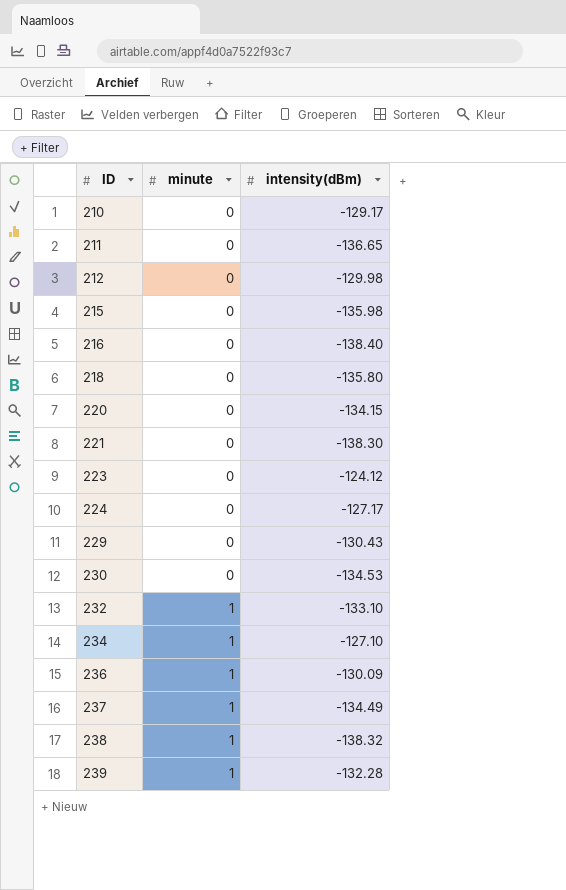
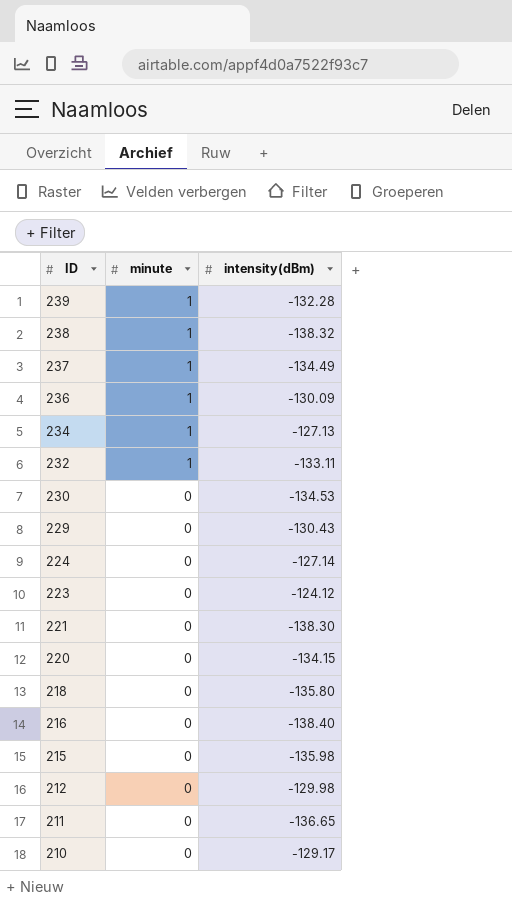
row order: ID ascending -> ID descending
234 | intensity(dBm): -127.10 -> -127.13
232 | intensity(dBm): -133.10 -> -133.11
224 | intensity(dBm): -127.17 -> -127.14

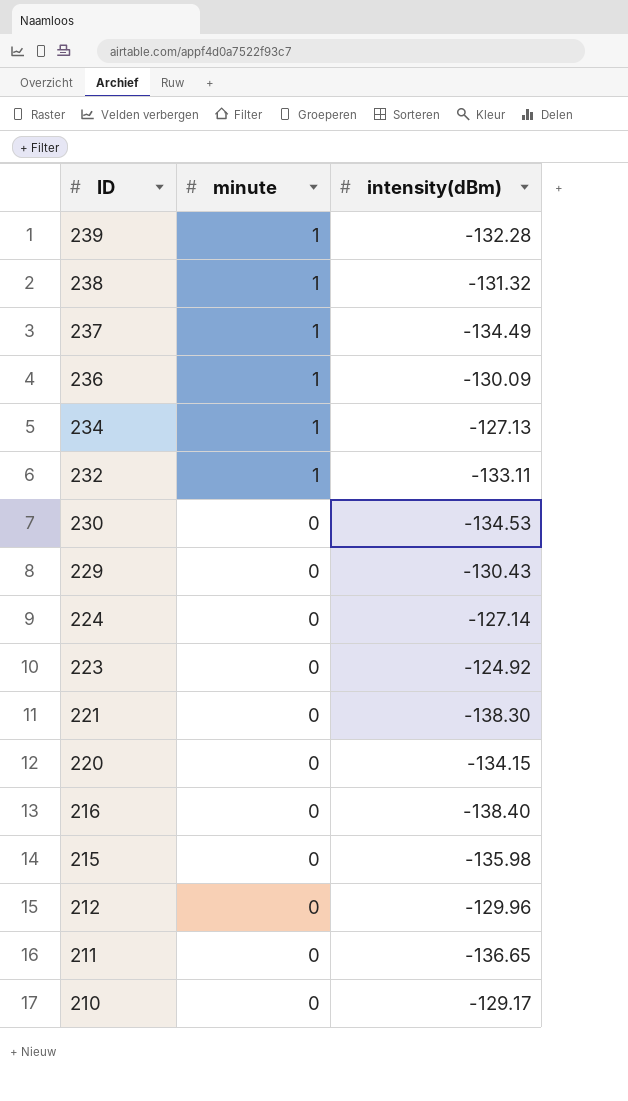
row 218: 0 | -135.80 -> none
238 | intensity(dBm): -138.32 -> -131.32
223 | intensity(dBm): -124.12 -> -124.92
212 | intensity(dBm): -129.98 -> -129.96

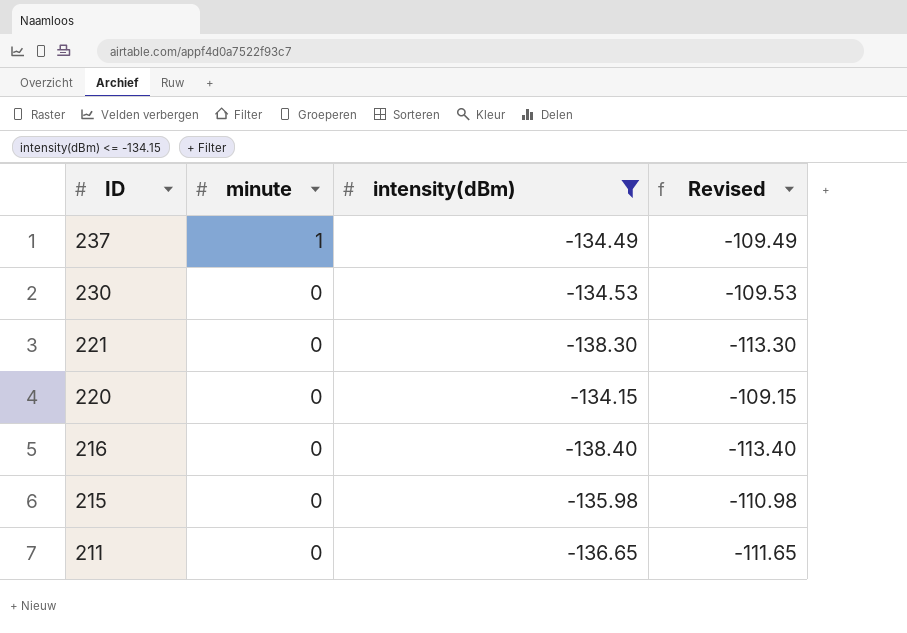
filter: none -> intensity(dBm) <= -134.15
column Revised | formula: none -> [intensity(dBm)] + 25

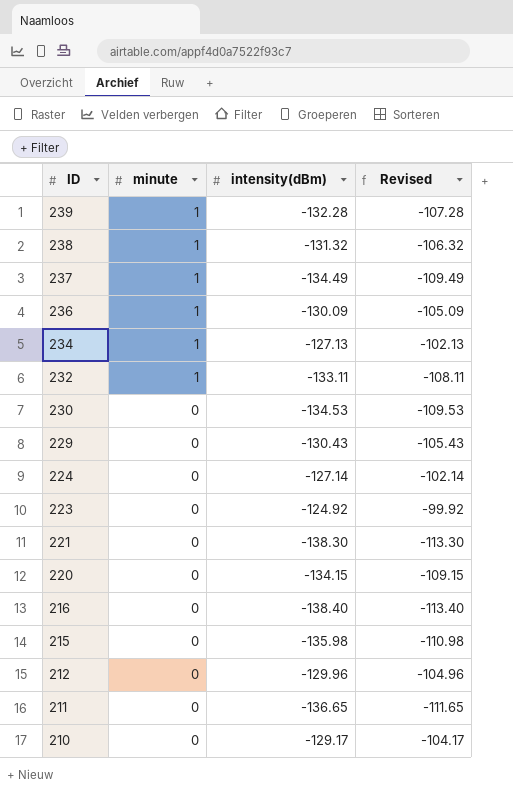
filter: intensity(dBm) <= -134.15 -> none

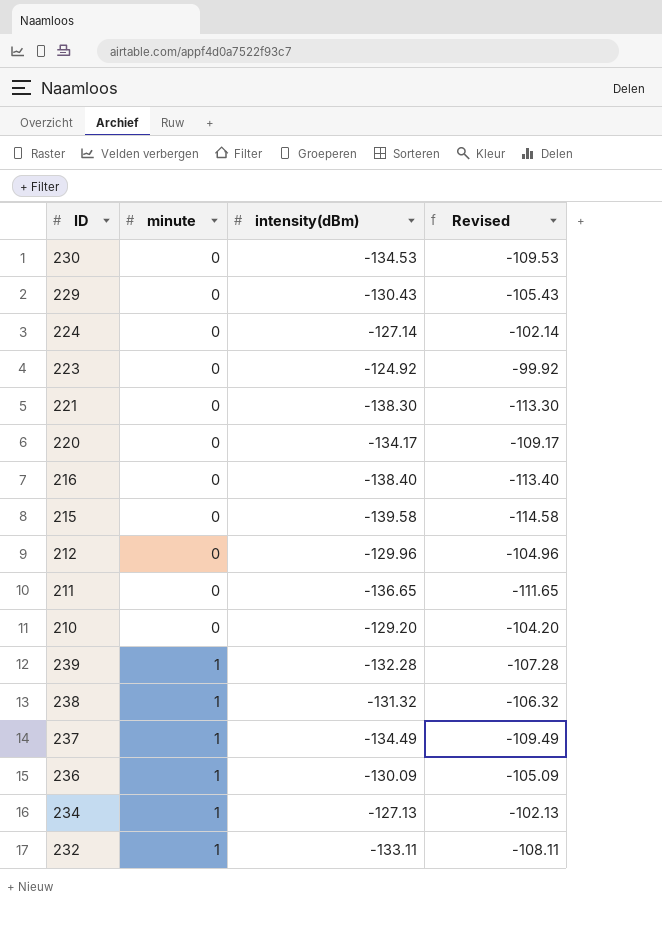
row order: ID descending -> minute ascending
220 | intensity(dBm): -134.15 -> -134.17
220 | Revised: -109.15 -> -109.17
215 | intensity(dBm): -135.98 -> -139.58
215 | Revised: -110.98 -> -114.58
210 | intensity(dBm): -129.17 -> -129.20
210 | Revised: -104.17 -> -104.20

